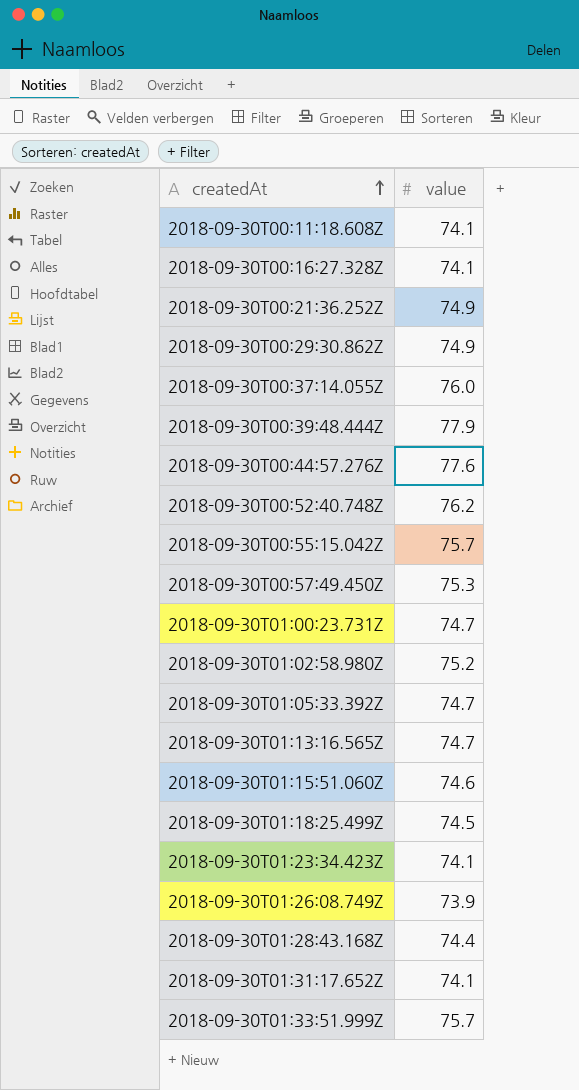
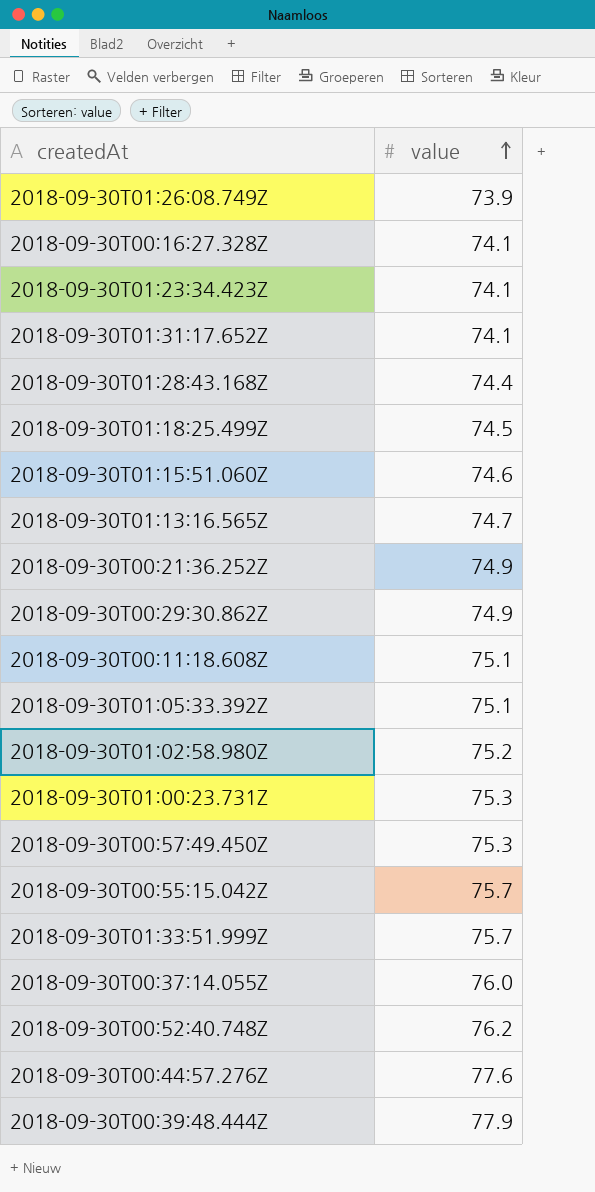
row order: createdAt ascending -> value ascending
2018-09-30T00:11:18.608Z | value: 74.1 -> 75.1
2018-09-30T01:05:33.392Z | value: 74.7 -> 75.1
2018-09-30T01:00:23.731Z | value: 74.7 -> 75.3

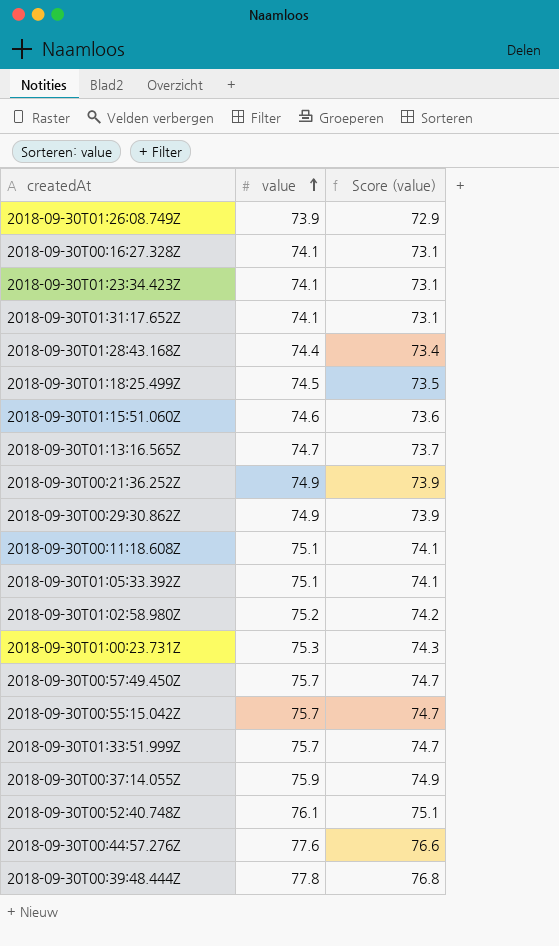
column Score (value) | formula: none -> [value] - 1
2018-09-30T00:57:49.450Z | value: 75.3 -> 75.7
2018-09-30T00:37:14.055Z | value: 76.0 -> 75.9
2018-09-30T00:52:40.748Z | value: 76.2 -> 76.1
2018-09-30T00:39:48.444Z | value: 77.9 -> 77.8

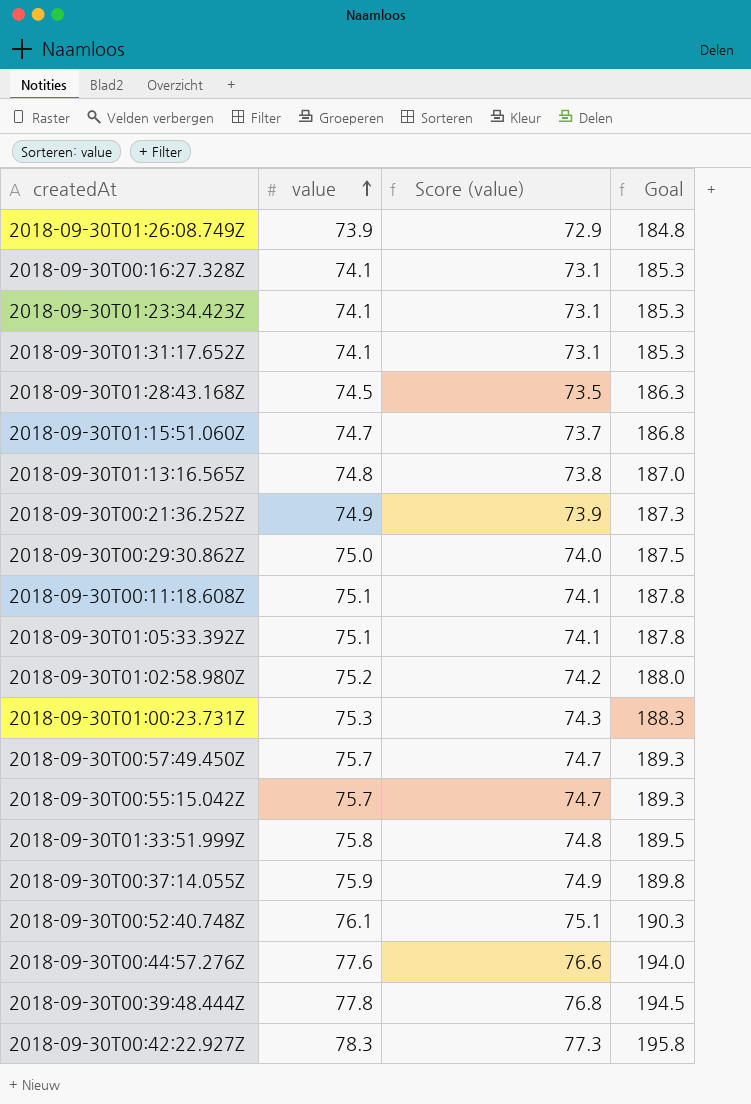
column Goal | formula: none -> [value] * 2.5
row 2018-09-30T01:18:25.499Z: 74.5 | 73.5 -> none
2018-09-30T01:28:43.168Z | value: 74.4 -> 74.5
2018-09-30T01:28:43.168Z | Score (value): 73.4 -> 73.5
2018-09-30T01:15:51.060Z | value: 74.6 -> 74.7
2018-09-30T01:15:51.060Z | Score (value): 73.6 -> 73.7
2018-09-30T01:13:16.565Z | value: 74.7 -> 74.8
2018-09-30T01:13:16.565Z | Score (value): 73.7 -> 73.8
2018-09-30T00:29:30.862Z | value: 74.9 -> 75.0
2018-09-30T00:29:30.862Z | Score (value): 73.9 -> 74.0
2018-09-30T01:33:51.999Z | value: 75.7 -> 75.8
2018-09-30T01:33:51.999Z | Score (value): 74.7 -> 74.8
row 2018-09-30T00:42:22.927Z: none -> 78.3 | 77.3 | 195.8

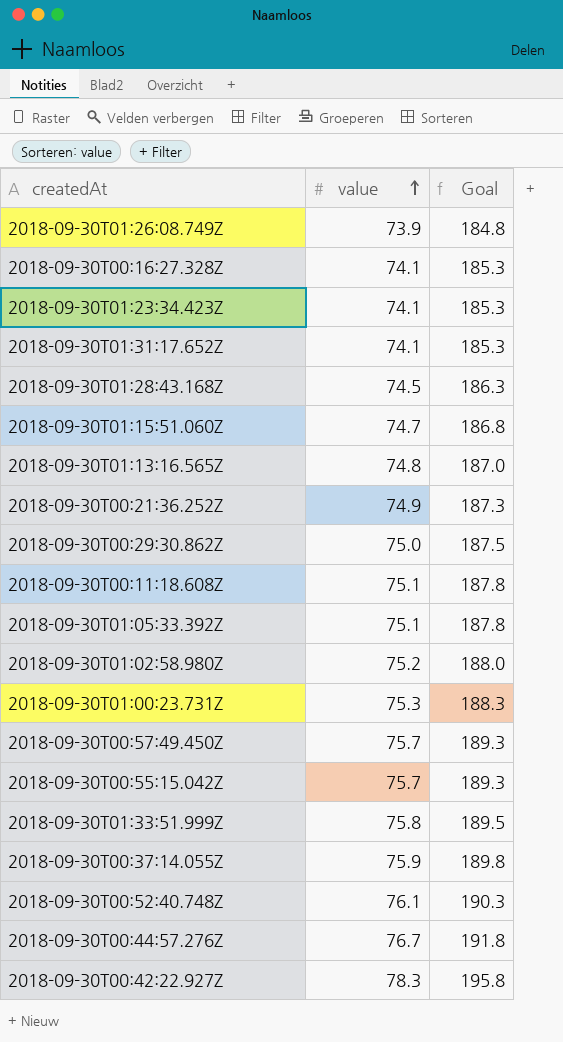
column Score (value) | formula: [value] - 1 -> none
row 2018-09-30T00:39:48.444Z: 77.8 | 76.8 | 194.5 -> none
2018-09-30T00:44:57.276Z | value: 77.6 -> 76.7
2018-09-30T00:44:57.276Z | Goal: 194.0 -> 191.8

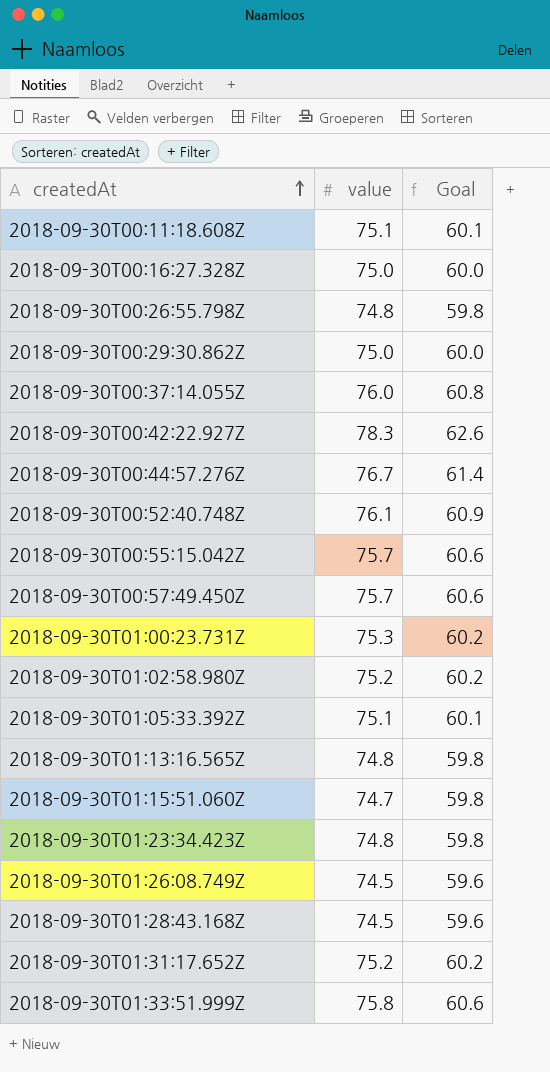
row order: value ascending -> createdAt ascending
column Goal | formula: [value] * 2.5 -> [value] * 0.8
row 2018-09-30T00:21:36.252Z: 74.9 | 187.3 -> none
2018-09-30T00:16:27.328Z | value: 74.1 -> 75.0
row 2018-09-30T00:26:55.798Z: none -> 74.8 | 59.8
2018-09-30T00:37:14.055Z | value: 75.9 -> 76.0
2018-09-30T01:23:34.423Z | value: 74.1 -> 74.8
2018-09-30T01:26:08.749Z | value: 73.9 -> 74.5
2018-09-30T01:31:17.652Z | value: 74.1 -> 75.2

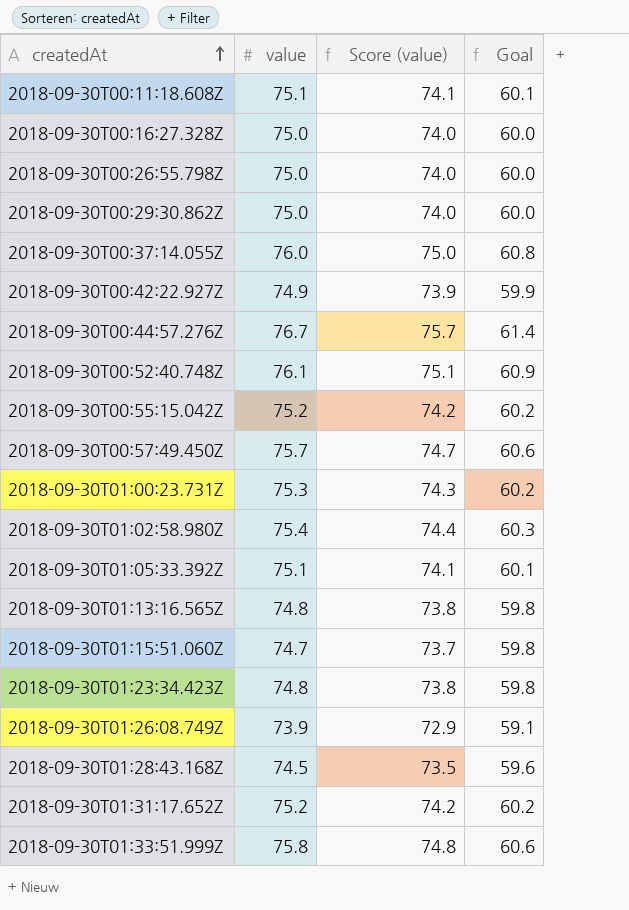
column Score (value) | formula: none -> [value] - 1
2018-09-30T00:26:55.798Z | value: 74.8 -> 75.0
2018-09-30T00:26:55.798Z | Goal: 59.8 -> 60.0
2018-09-30T00:42:22.927Z | value: 78.3 -> 74.9
2018-09-30T00:42:22.927Z | Goal: 62.6 -> 59.9
2018-09-30T00:55:15.042Z | value: 75.7 -> 75.2
2018-09-30T00:55:15.042Z | Goal: 60.6 -> 60.2
2018-09-30T01:02:58.980Z | value: 75.2 -> 75.4
2018-09-30T01:02:58.980Z | Goal: 60.2 -> 60.3
2018-09-30T01:26:08.749Z | value: 74.5 -> 73.9
2018-09-30T01:26:08.749Z | Goal: 59.6 -> 59.1

